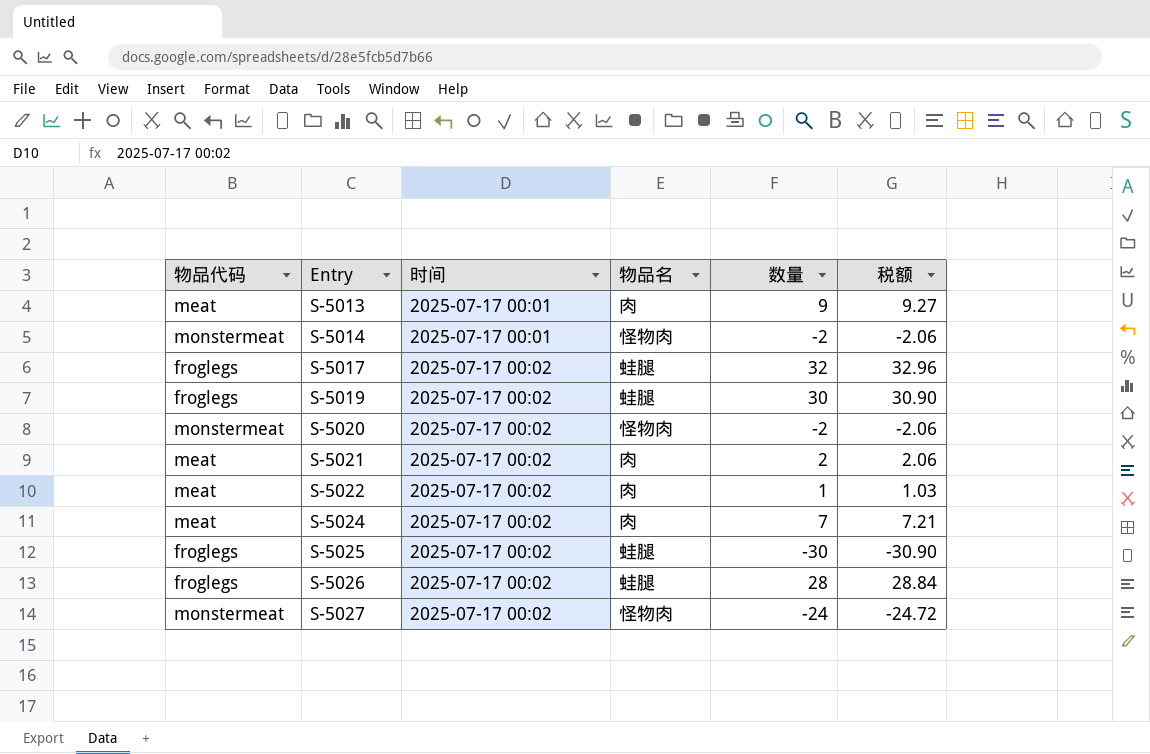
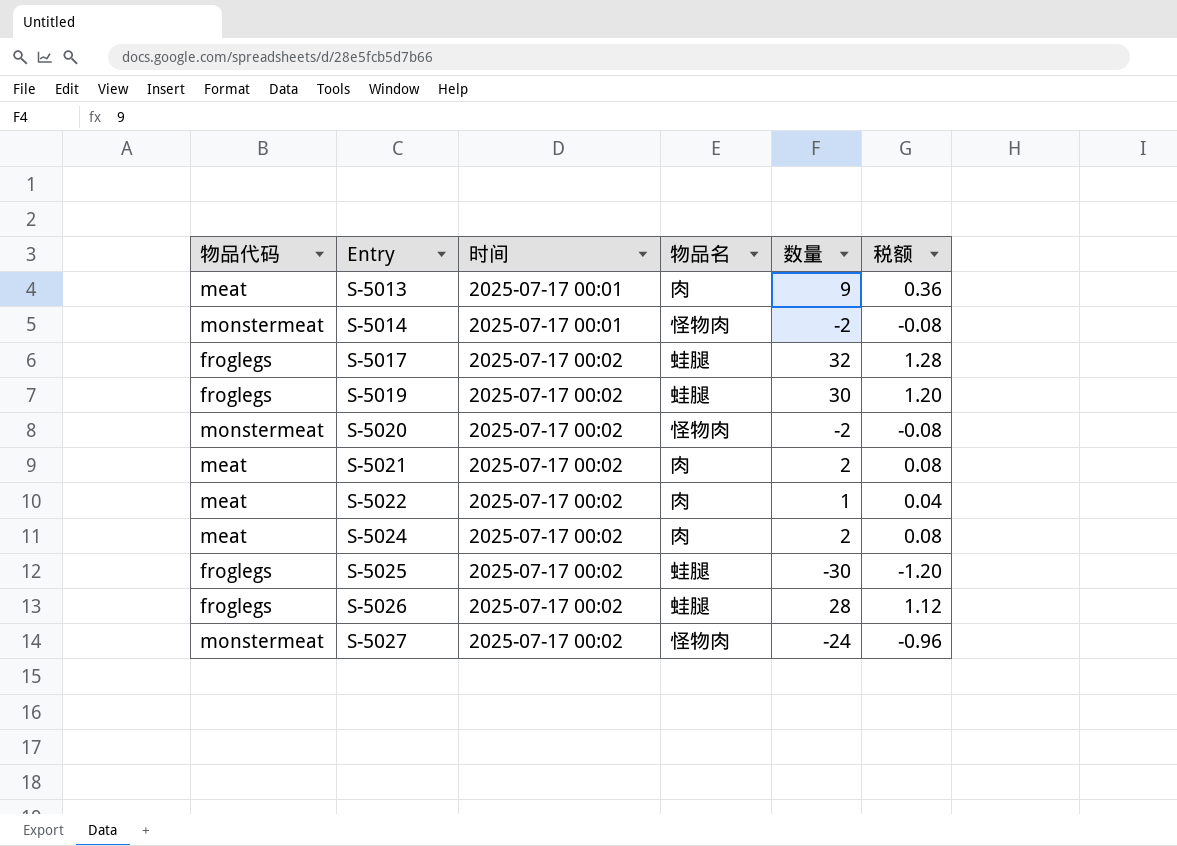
column 税额 | formula: [数量] * 1.03 -> [数量] * 0.04
S-5024 | 数量: 7 -> 2

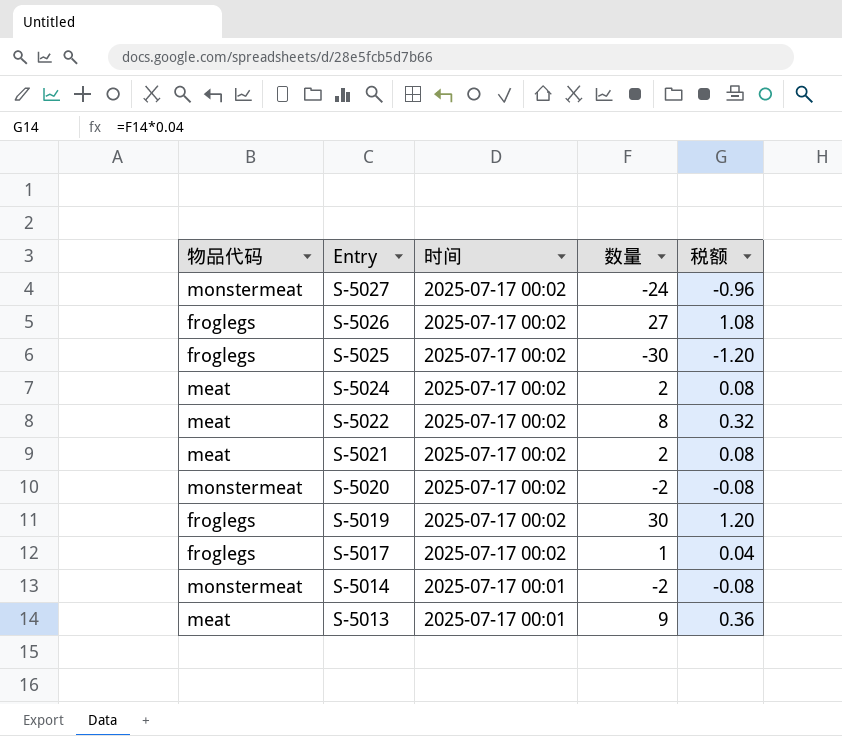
row order: Entry ascending -> Entry descending
column 物品名 | position: 4 -> none
S-5026 | 数量: 28 -> 27
S-5026 | 税额: 1.12 -> 1.08
S-5022 | 数量: 1 -> 8
S-5022 | 税额: 0.04 -> 0.32
S-5017 | 数量: 32 -> 1
S-5017 | 税额: 1.28 -> 0.04

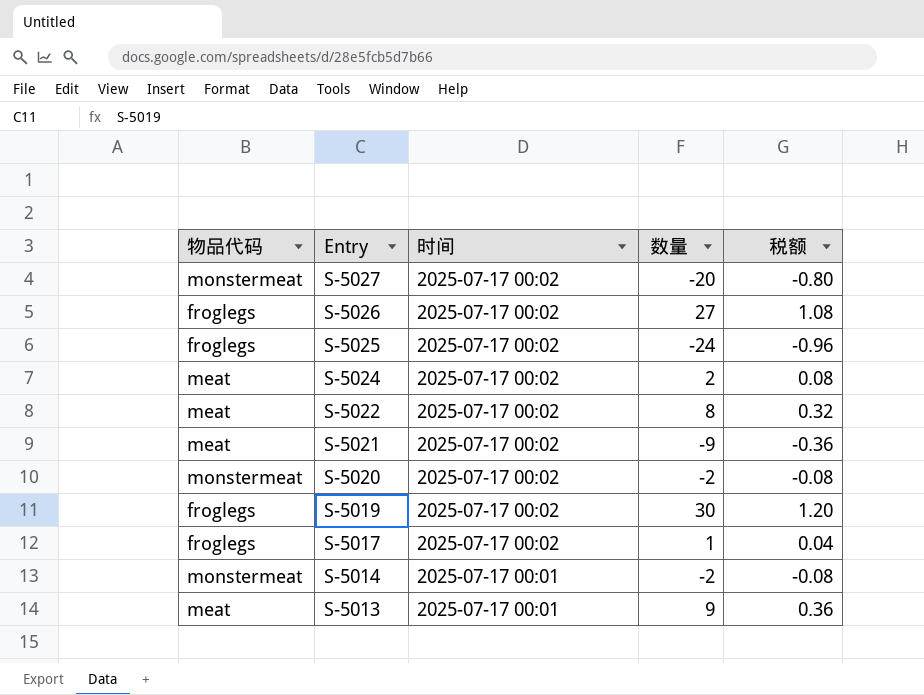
S-5027 | 数量: -24 -> -20
S-5027 | 税额: -0.96 -> -0.80
S-5025 | 数量: -30 -> -24
S-5025 | 税额: -1.20 -> -0.96
S-5021 | 数量: 2 -> -9
S-5021 | 税额: 0.08 -> -0.36

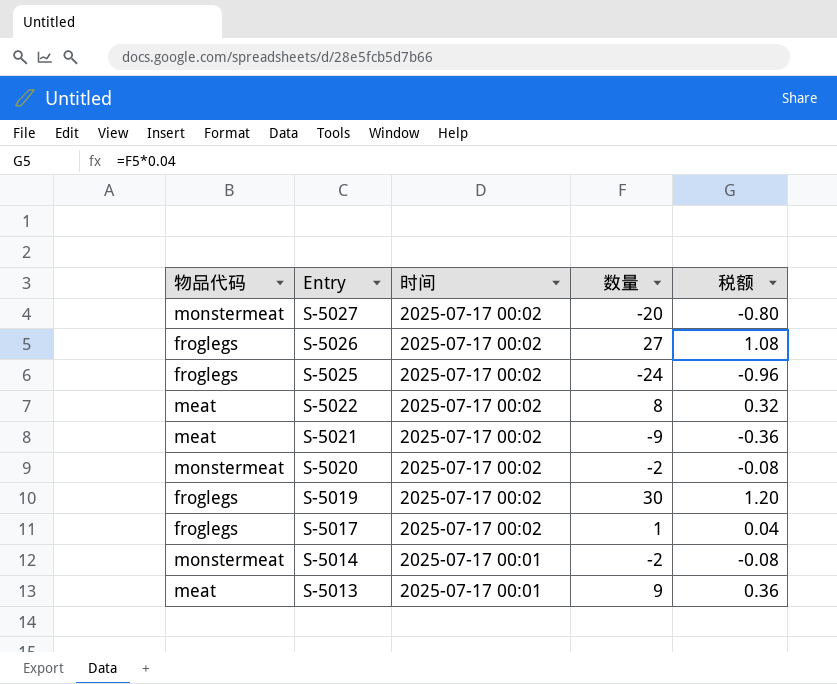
row S-5024: meat | 2025-07-17 00:02 | 2 | 0.08 -> none

